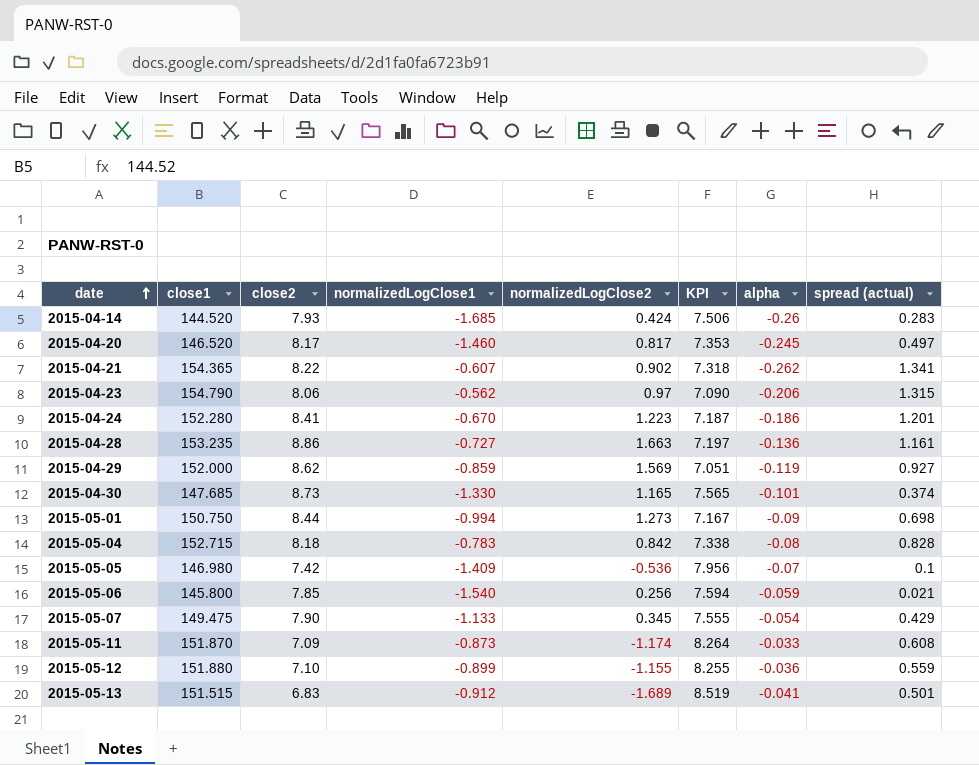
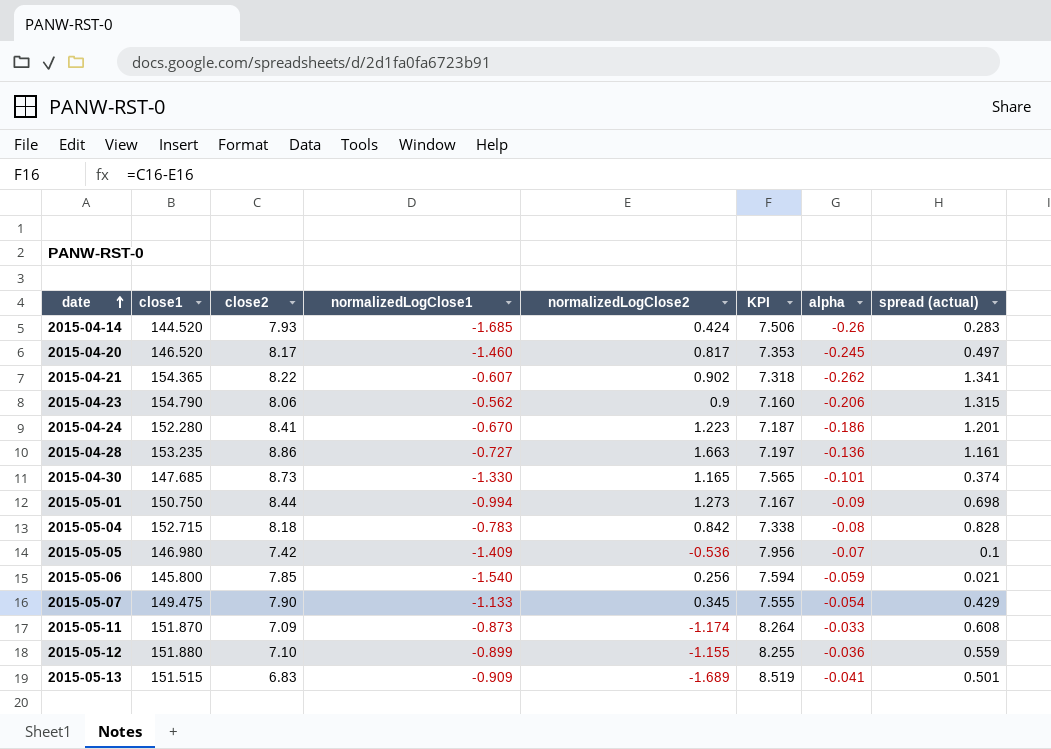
row 2015-04-29: 152.000 | 8.62 | -0.859 | 1.569 | 7.051 | -0.119 | 0.927 -> none
2015-04-23 | normalizedLogClose2: 0.97 -> 0.9
2015-04-23 | KPI: 7.090 -> 7.160
2015-05-13 | normalizedLogClose1: -0.912 -> -0.909

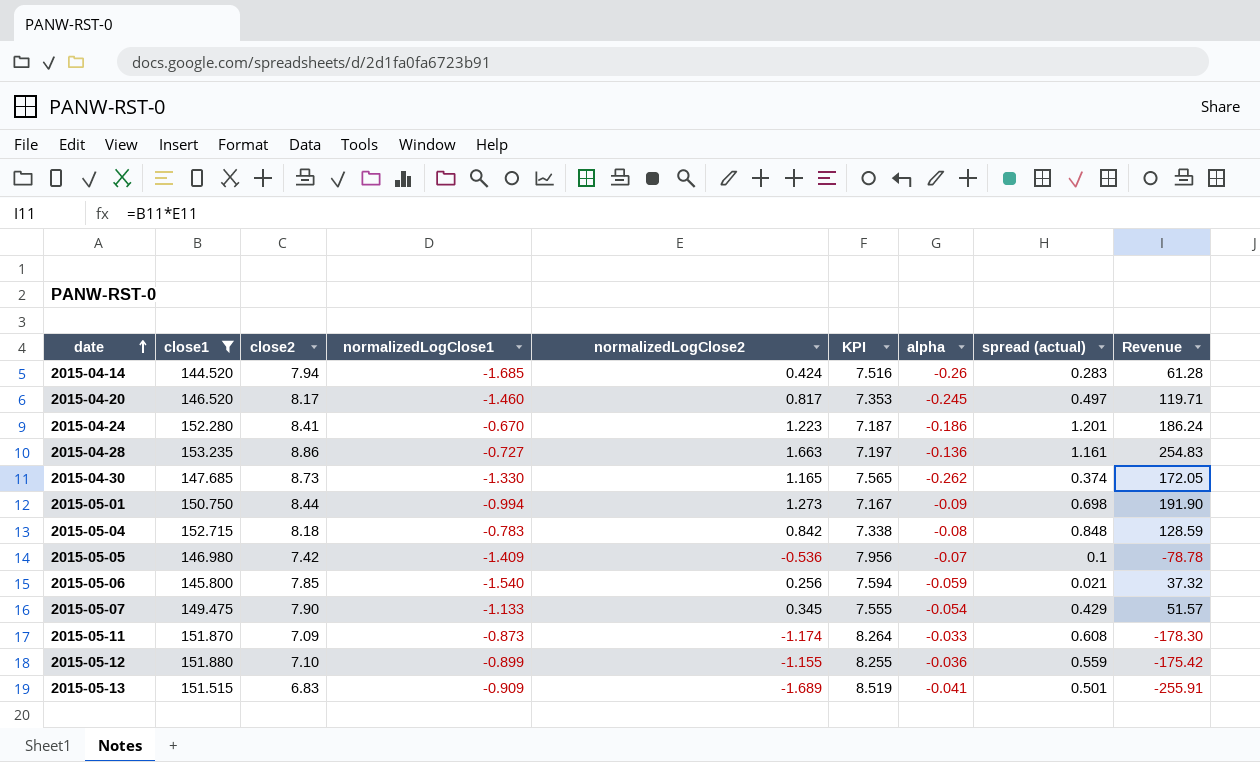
filter: none -> close1 <= 153.235
column Revenue | formula: none -> [close1] * [normalizedLogClose2]
2015-04-14 | close2: 7.93 -> 7.94
2015-04-14 | KPI: 7.506 -> 7.516
2015-04-30 | alpha: -0.101 -> -0.262
2015-05-04 | spread (actual): 0.828 -> 0.848

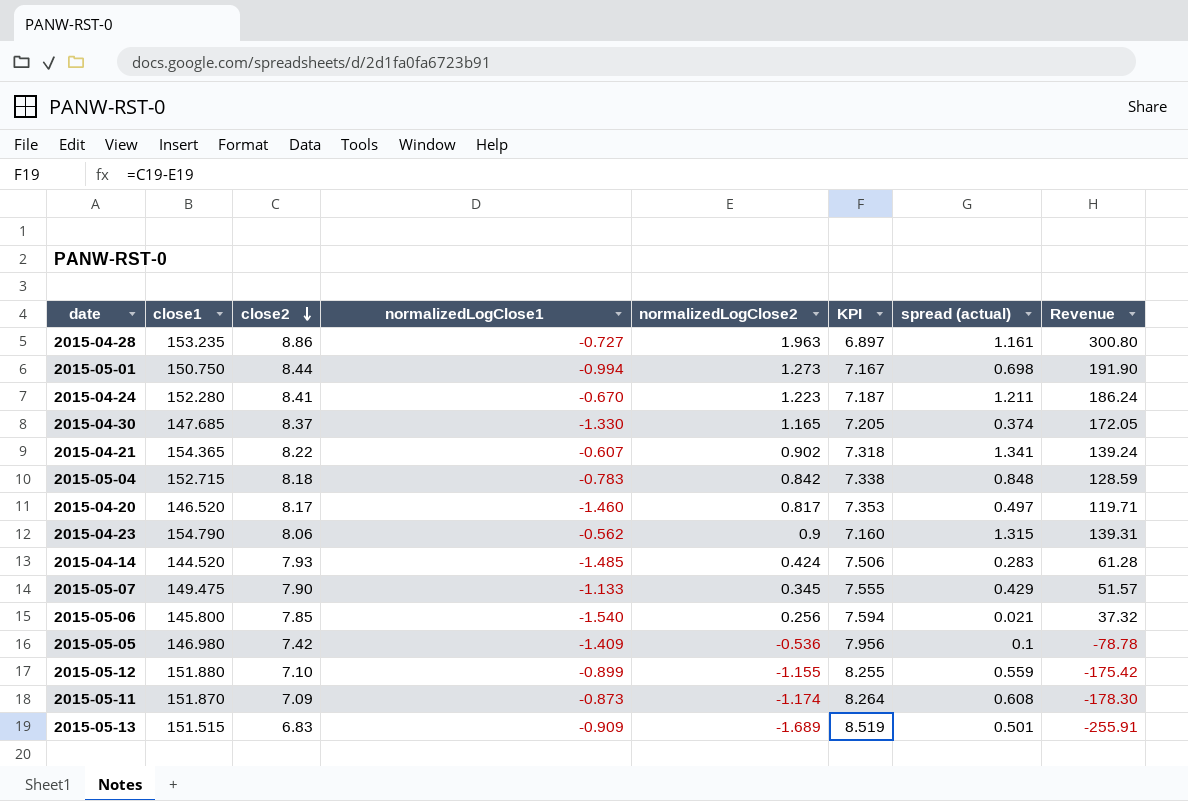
filter: close1 <= 153.235 -> none
row order: date ascending -> close2 descending
column alpha | position: 7 -> none
2015-04-28 | normalizedLogClose2: 1.663 -> 1.963
2015-04-28 | KPI: 7.197 -> 6.897
2015-04-28 | Revenue: 254.83 -> 300.80
2015-04-24 | spread (actual): 1.201 -> 1.211
2015-04-30 | close2: 8.73 -> 8.37
2015-04-30 | KPI: 7.565 -> 7.205
2015-04-14 | close2: 7.94 -> 7.93
2015-04-14 | normalizedLogClose1: -1.685 -> -1.485
2015-04-14 | KPI: 7.516 -> 7.506

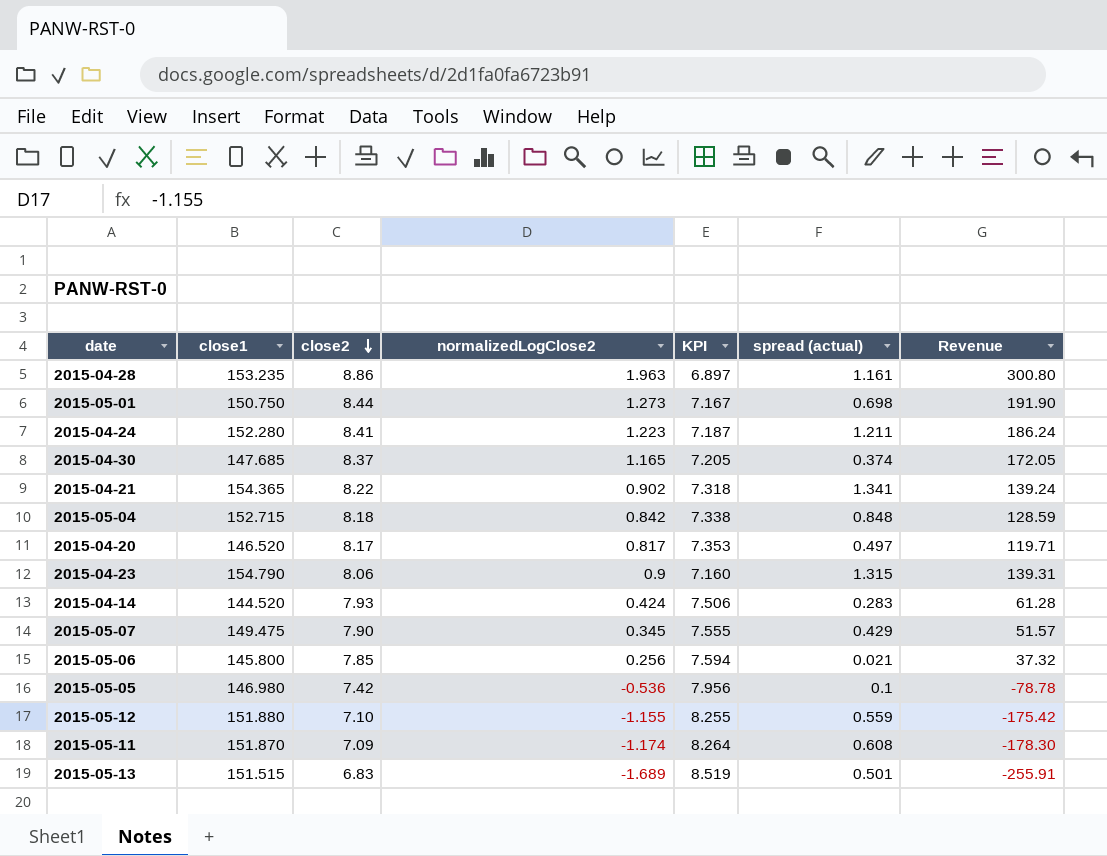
column normalizedLogClose1 | position: 4 -> none

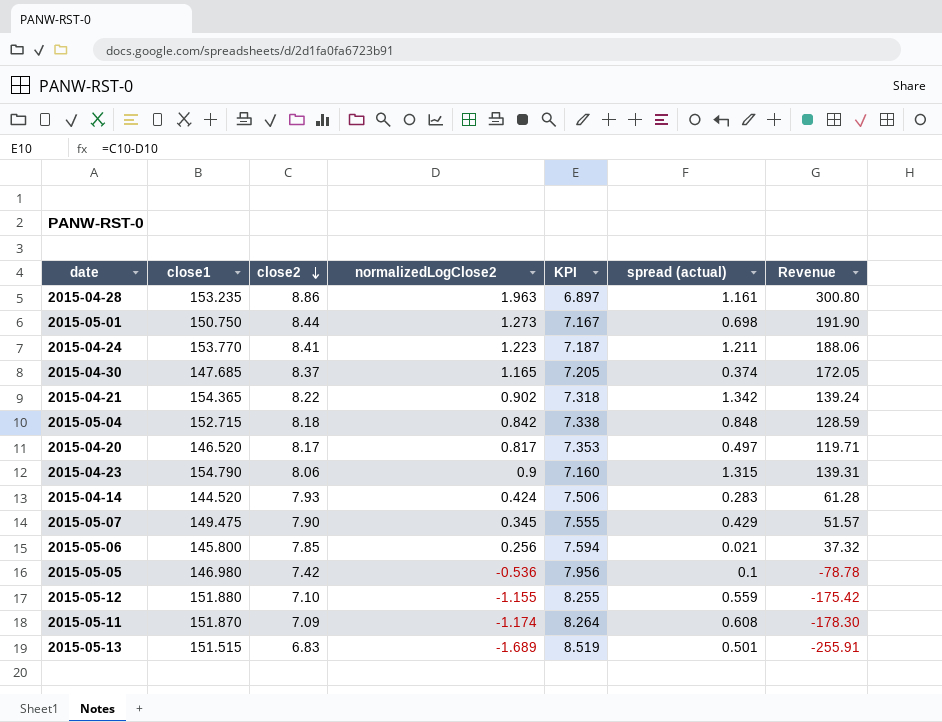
2015-04-24 | close1: 152.280 -> 153.770
2015-04-24 | Revenue: 186.24 -> 188.06
2015-04-21 | spread (actual): 1.341 -> 1.342

